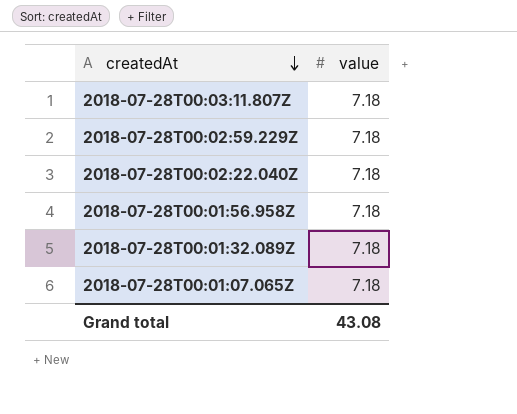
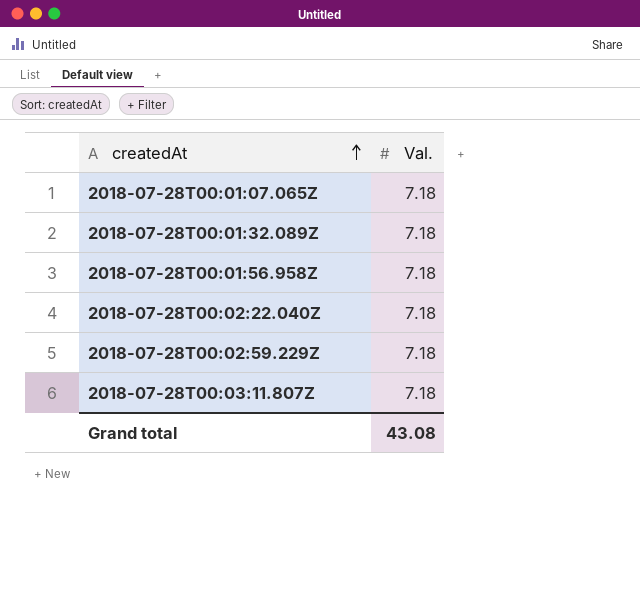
row order: createdAt descending -> createdAt ascending
column name: value -> Val.

